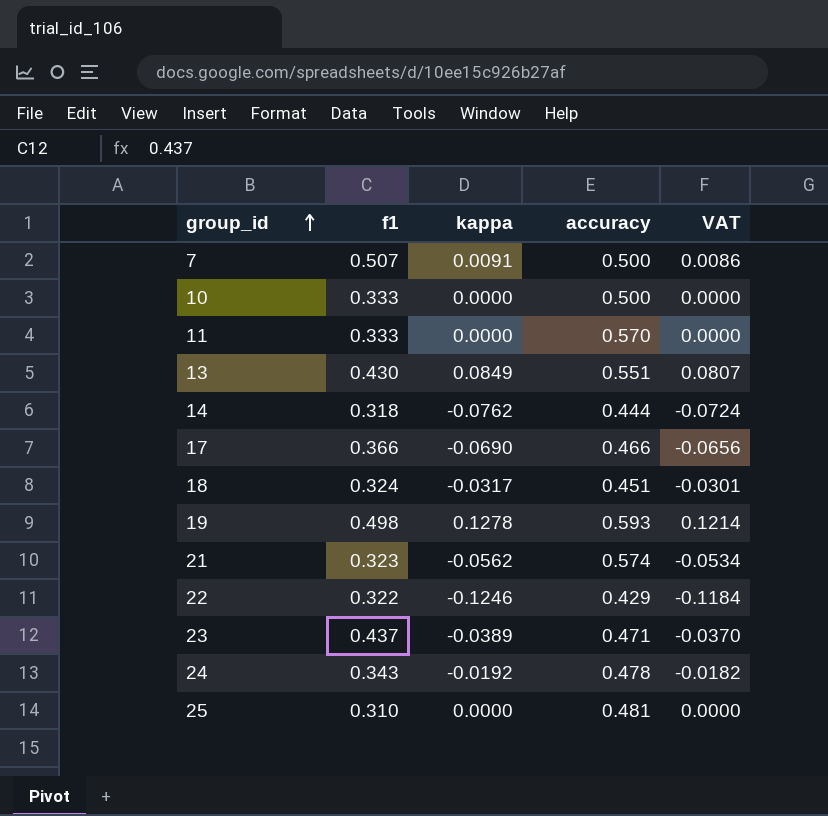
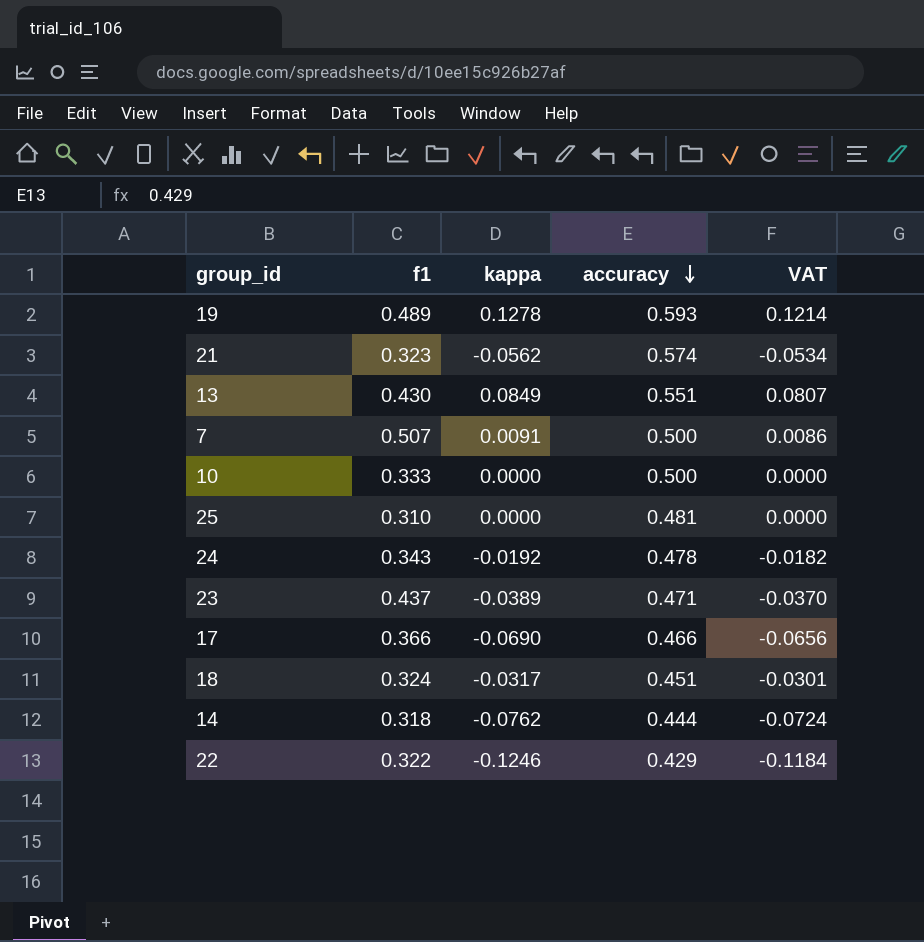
row order: group_id ascending -> accuracy descending
row 11: 0.333 | 0.0000 | 0.570 | 0.0000 -> none
19 | f1: 0.498 -> 0.489

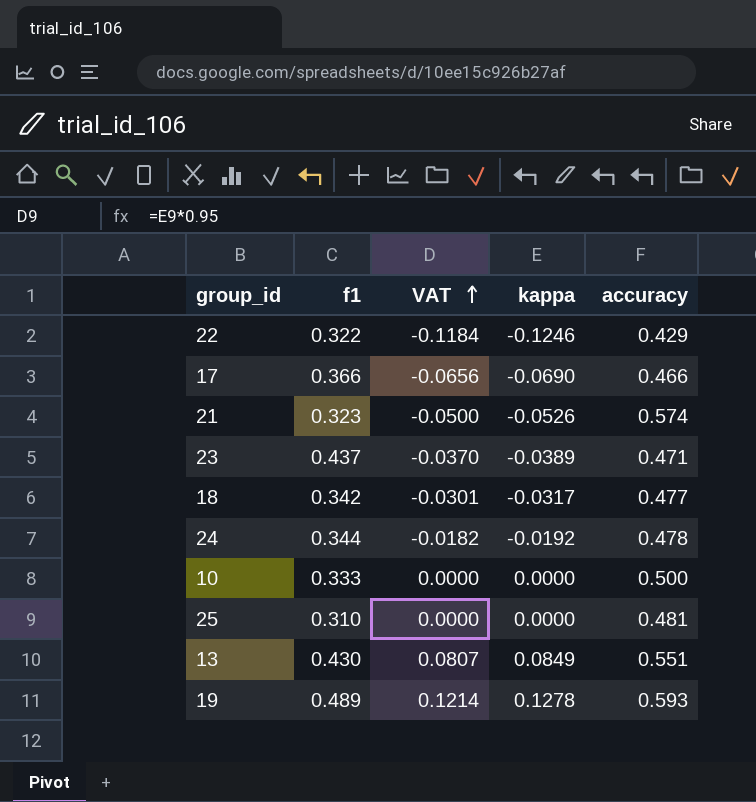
row order: accuracy descending -> VAT ascending
column VAT | position: 5 -> 3
row 7: 0.507 | 0.0091 | 0.500 | 0.0086 -> none
row 14: 0.318 | -0.0762 | 0.444 | -0.0724 -> none
21 | VAT: -0.0534 -> -0.0500
21 | kappa: -0.0562 -> -0.0526
18 | f1: 0.324 -> 0.342
18 | accuracy: 0.451 -> 0.477
24 | f1: 0.343 -> 0.344

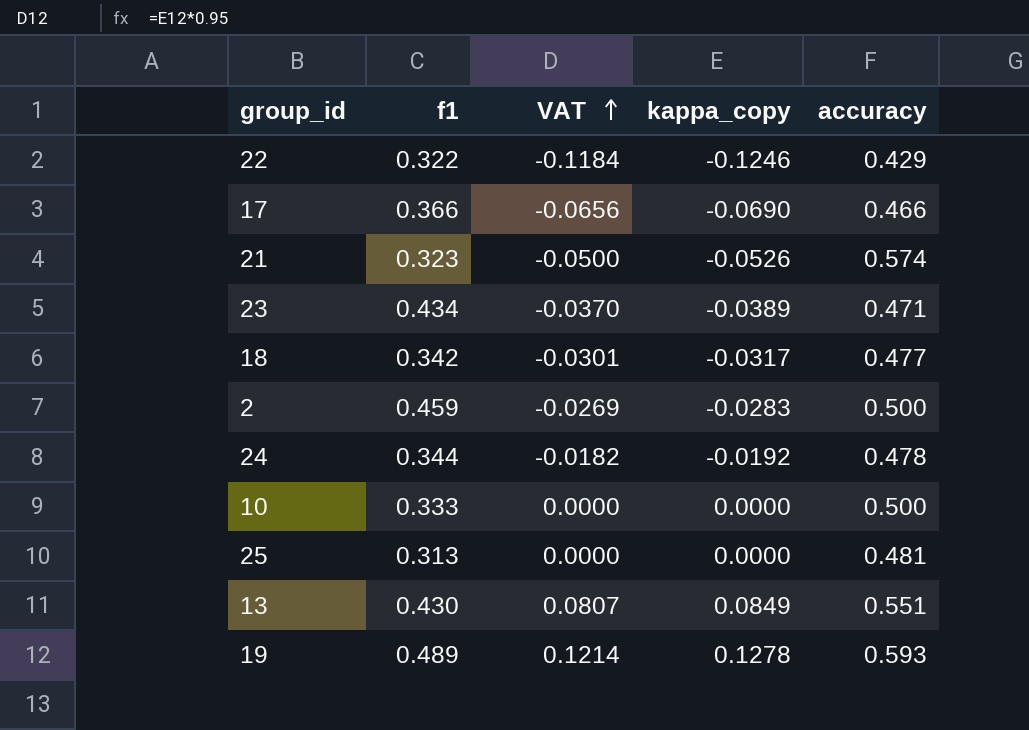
column name: kappa -> kappa_copy
23 | f1: 0.437 -> 0.434
row 2: none -> 0.459 | -0.0269 | -0.0283 | 0.500
25 | f1: 0.310 -> 0.313

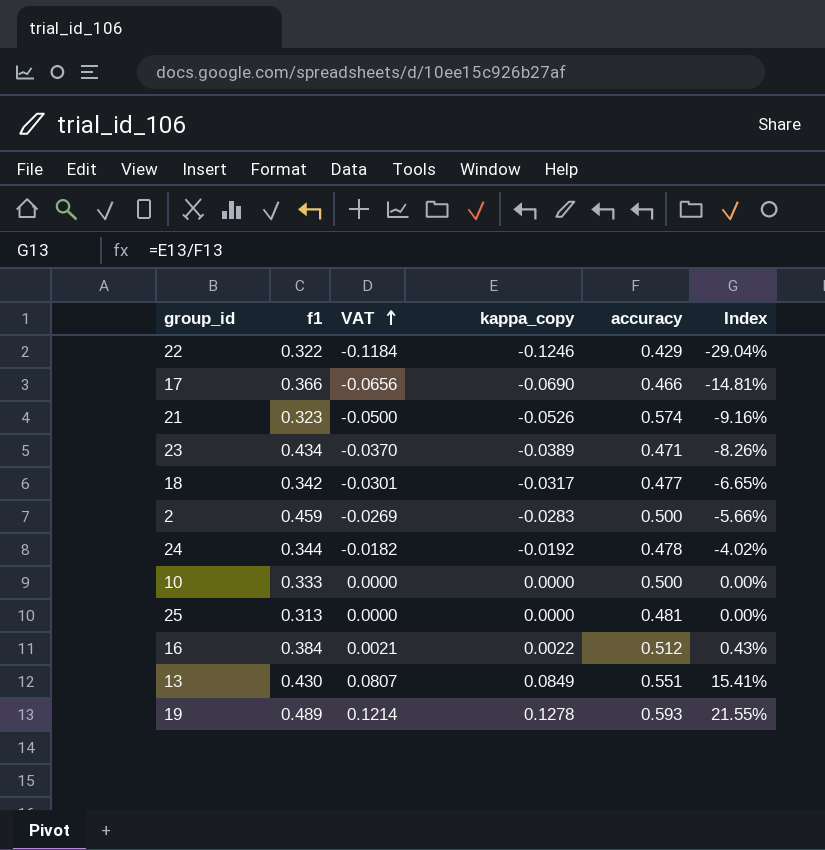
column Index | formula: none -> [kappa_copy] / [accuracy]
row 16: none -> 0.384 | 0.0021 | 0.0022 | 0.512 | 0.43%

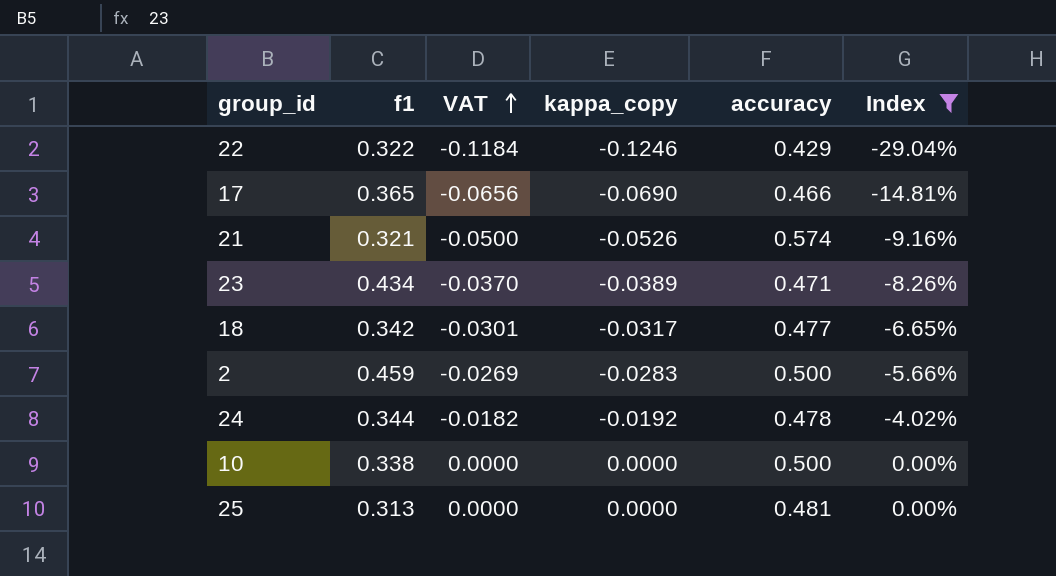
filter: none -> Index <= 0.00%
17 | f1: 0.366 -> 0.365
21 | f1: 0.323 -> 0.321
10 | f1: 0.333 -> 0.338

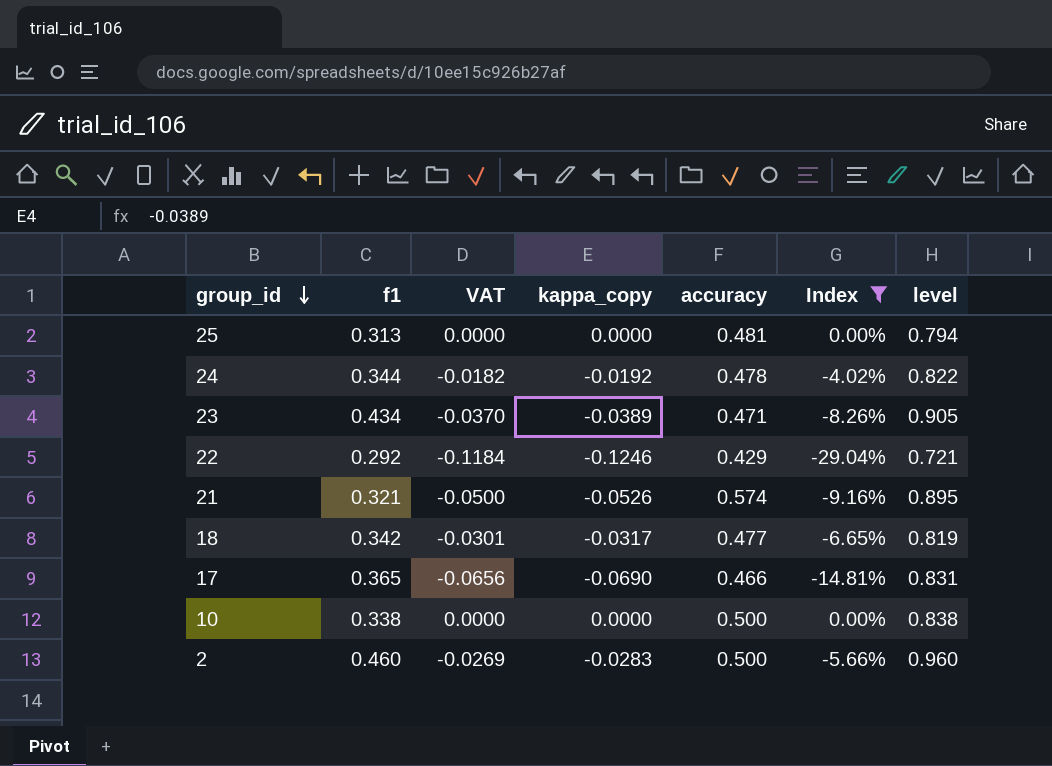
row order: VAT ascending -> group_id descending
column level | formula: none -> [f1] + [accuracy]
22 | f1: 0.322 -> 0.292
2 | f1: 0.459 -> 0.460

